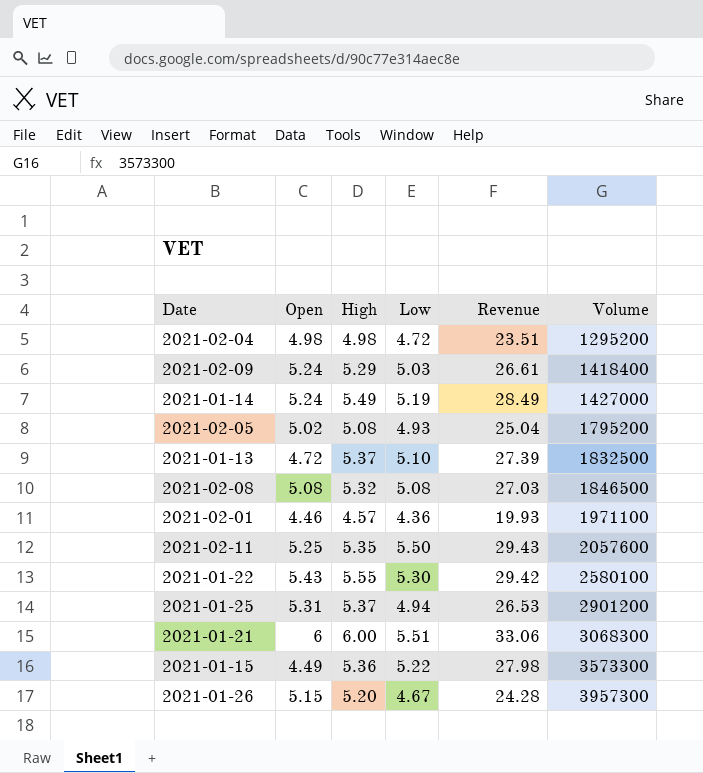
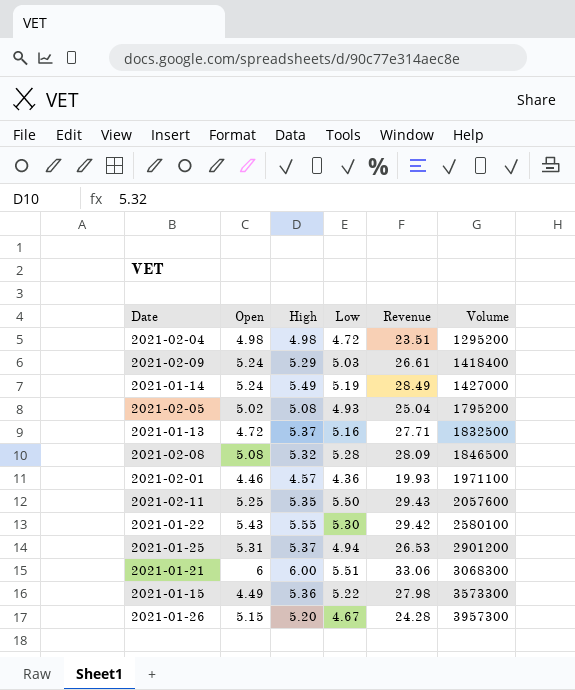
2021-01-13 | Low: 5.10 -> 5.16
2021-01-13 | Revenue: 27.39 -> 27.71
2021-02-08 | Low: 5.08 -> 5.28
2021-02-08 | Revenue: 27.03 -> 28.09

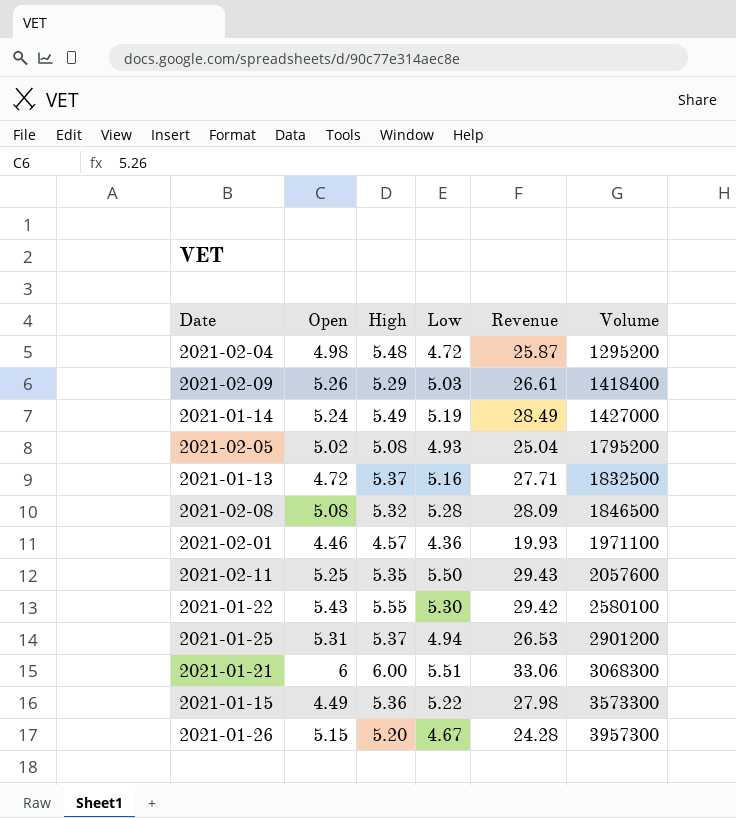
2021-02-04 | High: 4.98 -> 5.48
2021-02-04 | Revenue: 23.51 -> 25.87
2021-02-09 | Open: 5.24 -> 5.26

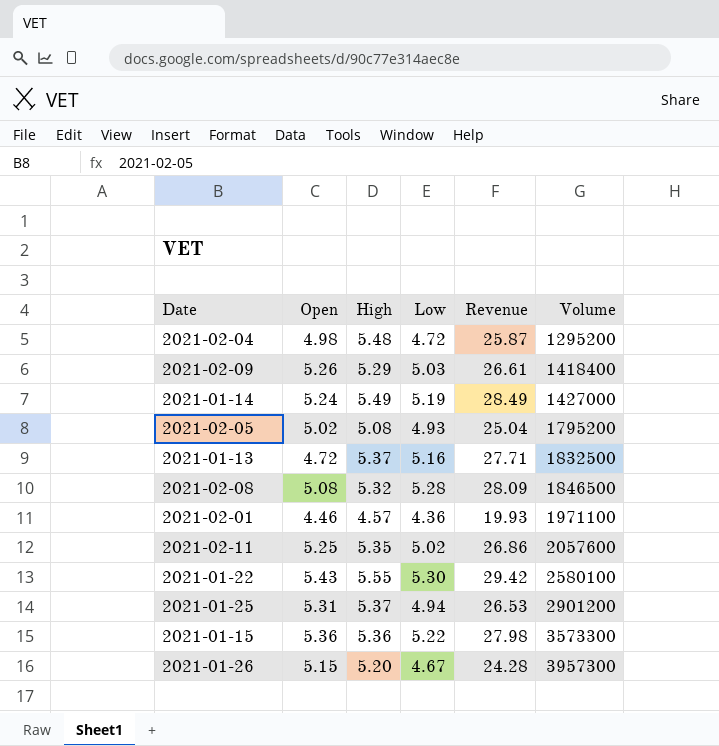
row 2021-01-21: 6 | 6.00 | 5.51 | 33.06 | 3068300 -> none
2021-02-11 | Low: 5.50 -> 5.02
2021-02-11 | Revenue: 29.43 -> 26.86
2021-01-15 | Open: 4.49 -> 5.36

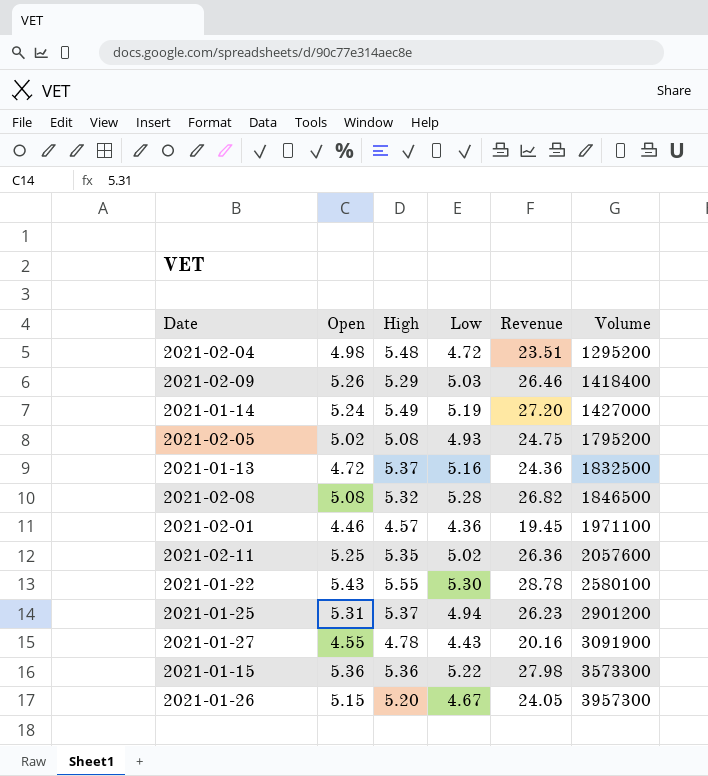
column Revenue | formula: [High] * [Low] -> [Open] * [Low]
row 2021-01-27: none -> 4.55 | 4.78 | 4.43 | 20.16 | 3091900

